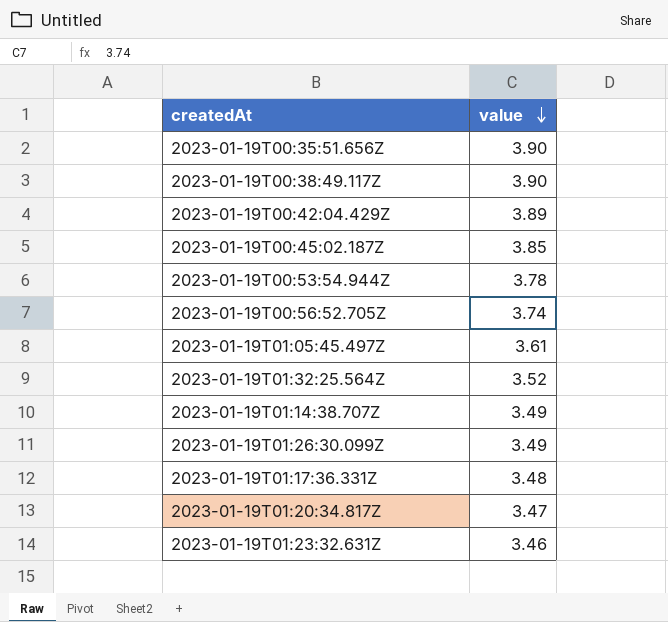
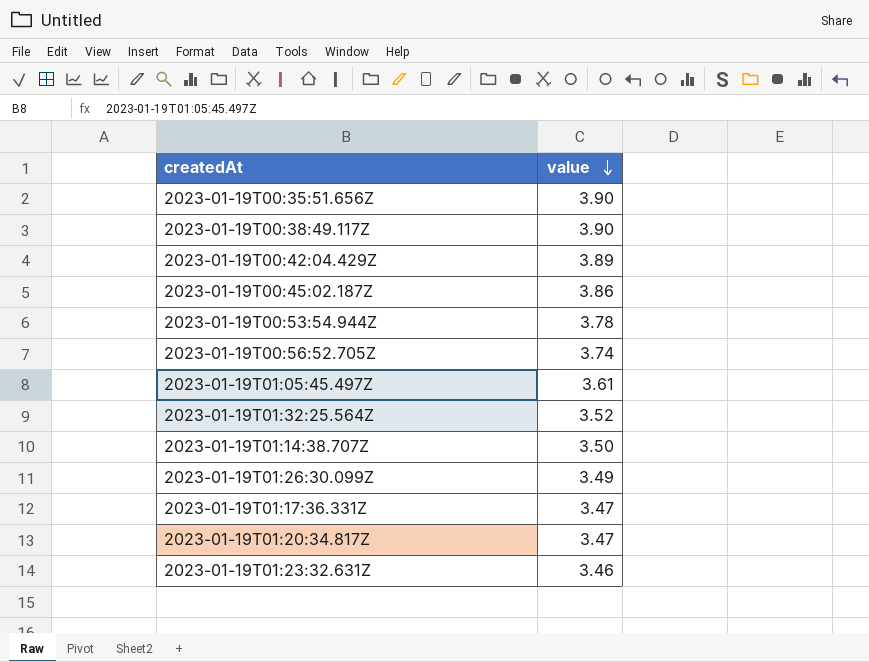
2023-01-19T00:45:02.187Z | value: 3.85 -> 3.86
2023-01-19T01:14:38.707Z | value: 3.49 -> 3.50
2023-01-19T01:17:36.331Z | value: 3.48 -> 3.47

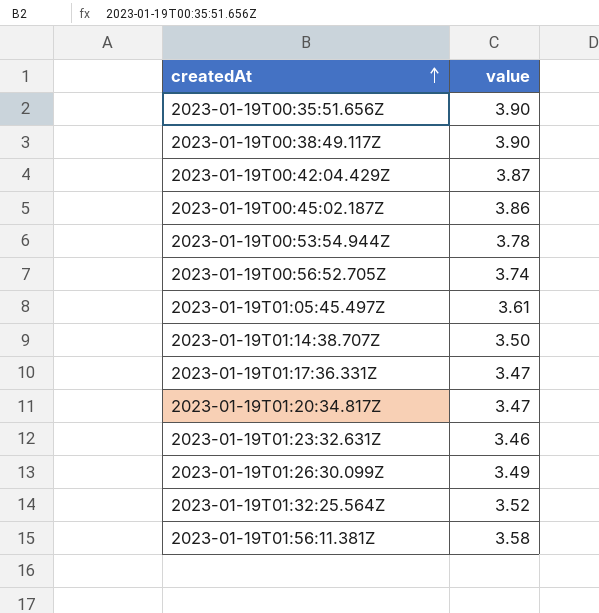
row order: value descending -> createdAt ascending
2023-01-19T00:42:04.429Z | value: 3.89 -> 3.87
row 2023-01-19T01:56:11.381Z: none -> 3.58

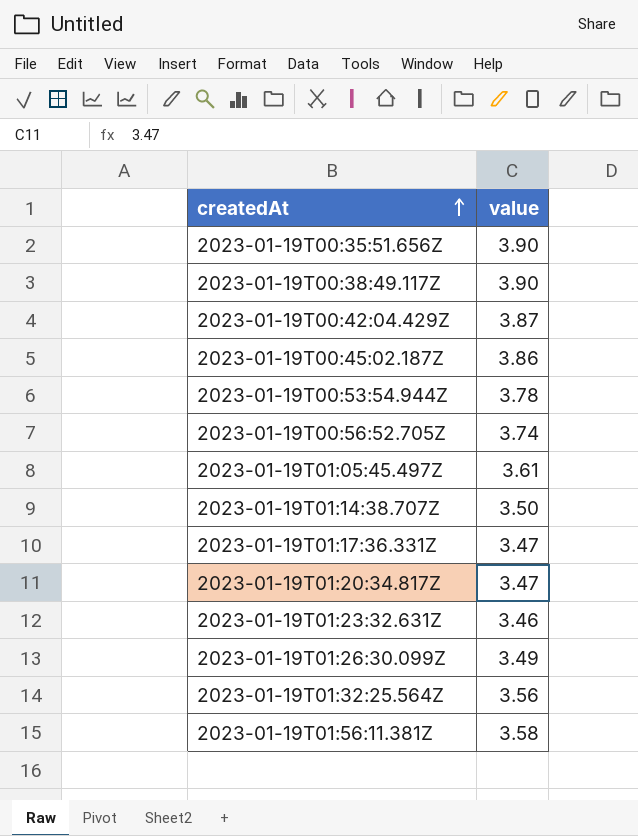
2023-01-19T01:32:25.564Z | value: 3.52 -> 3.56

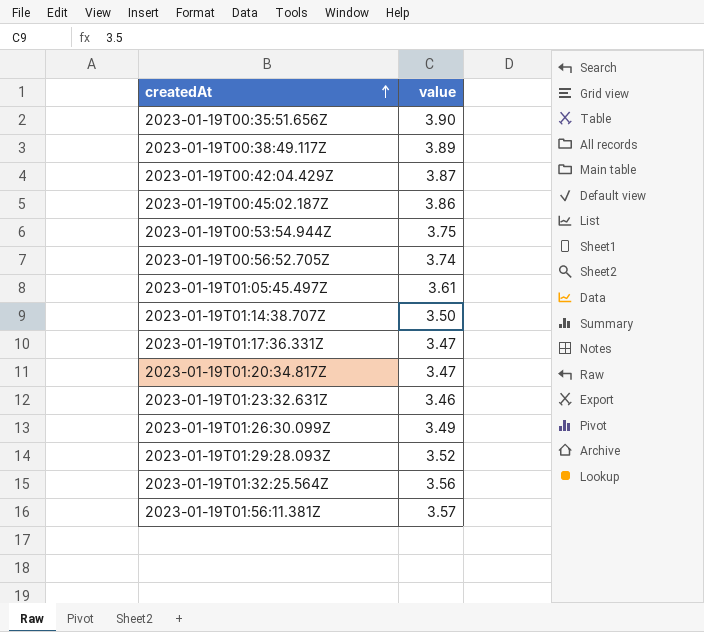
2023-01-19T00:38:49.117Z | value: 3.90 -> 3.89
2023-01-19T00:53:54.944Z | value: 3.78 -> 3.75
row 2023-01-19T01:29:28.093Z: none -> 3.52
2023-01-19T01:56:11.381Z | value: 3.58 -> 3.57

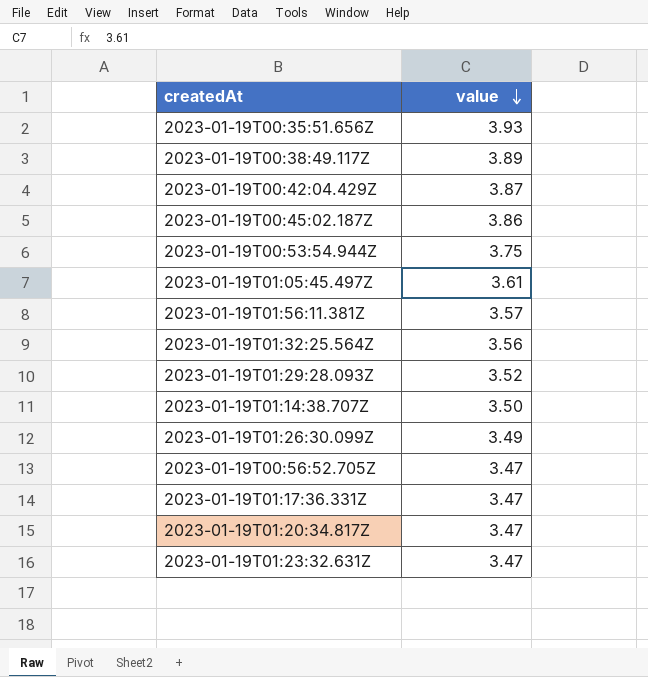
row order: createdAt ascending -> value descending
2023-01-19T00:35:51.656Z | value: 3.90 -> 3.93
2023-01-19T00:56:52.705Z | value: 3.74 -> 3.47
2023-01-19T01:23:32.631Z | value: 3.46 -> 3.47

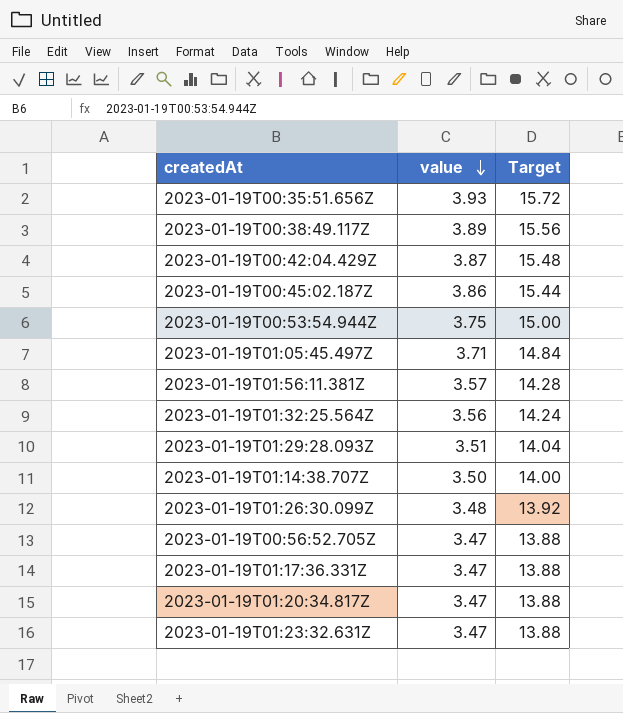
column Target | formula: none -> [value] * 4
2023-01-19T01:05:45.497Z | value: 3.61 -> 3.71
2023-01-19T01:29:28.093Z | value: 3.52 -> 3.51
2023-01-19T01:26:30.099Z | value: 3.49 -> 3.48

